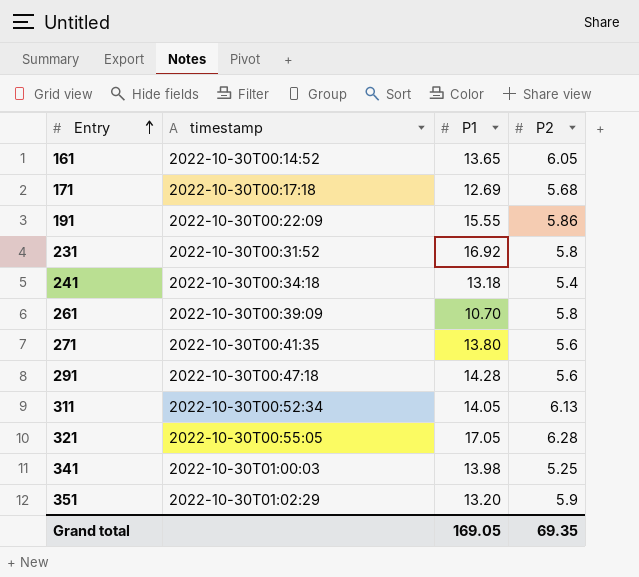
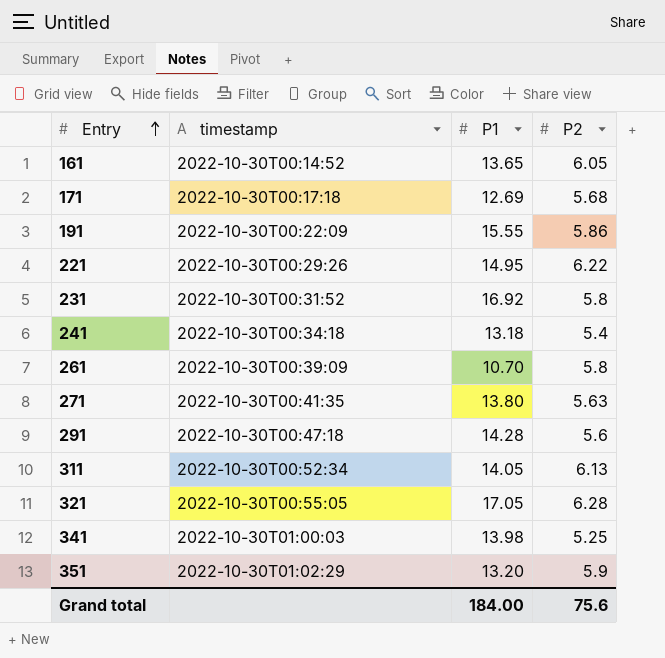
row 221: none -> 2022-10-30T00:29:26 | 14.95 | 6.22
271 | P2: 5.6 -> 5.63
Grand total | P1: 169.05 -> 184.00
Grand total | P2: 69.35 -> 75.6

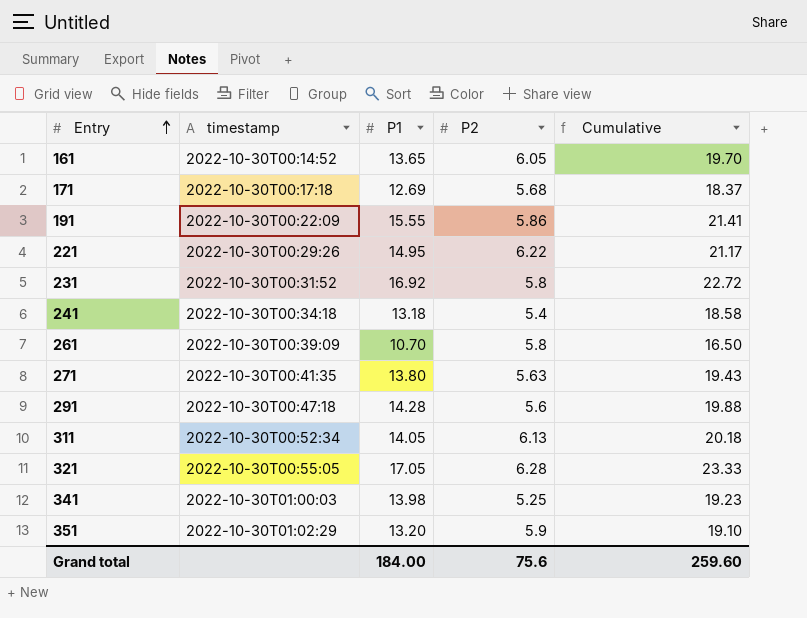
column Cumulative | formula: none -> [P1] + [P2]

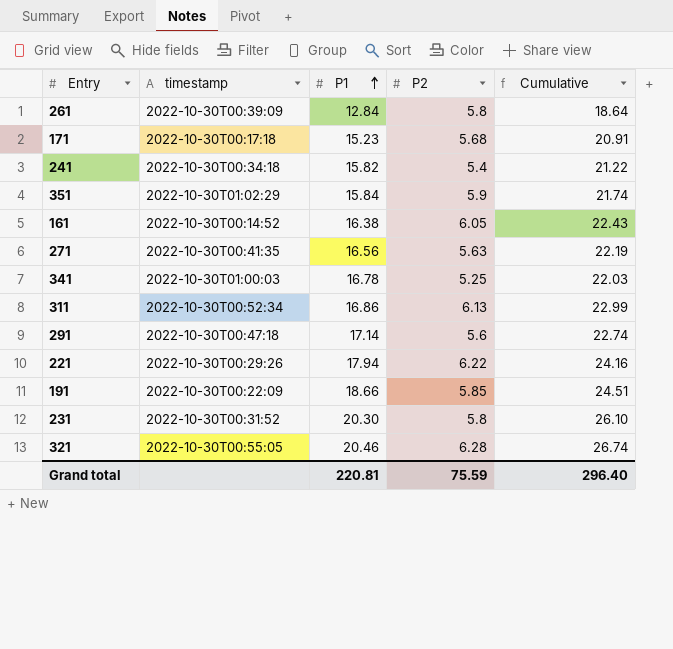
row order: Entry ascending -> P1 ascending
261 | P1: 10.70 -> 12.84
261 | Cumulative: 16.50 -> 18.64
171 | P1: 12.69 -> 15.23
171 | Cumulative: 18.37 -> 20.91
241 | P1: 13.18 -> 15.82
241 | Cumulative: 18.58 -> 21.22
351 | P1: 13.20 -> 15.84
351 | Cumulative: 19.10 -> 21.74
161 | P1: 13.65 -> 16.38
161 | Cumulative: 19.70 -> 22.43
271 | P1: 13.80 -> 16.56
271 | Cumulative: 19.43 -> 22.19
341 | P1: 13.98 -> 16.78
341 | Cumulative: 19.23 -> 22.03
311 | P1: 14.05 -> 16.86
311 | Cumulative: 20.18 -> 22.99
291 | P1: 14.28 -> 17.14
291 | Cumulative: 19.88 -> 22.74
221 | P1: 14.95 -> 17.94
221 | Cumulative: 21.17 -> 24.16
191 | P1: 15.55 -> 18.66
191 | P2: 5.86 -> 5.85
191 | Cumulative: 21.41 -> 24.51
231 | P1: 16.92 -> 20.30
231 | Cumulative: 22.72 -> 26.10
321 | P1: 17.05 -> 20.46
321 | Cumulative: 23.33 -> 26.74
Grand total | P1: 184.00 -> 220.81
Grand total | P2: 75.6 -> 75.59
Grand total | Cumulative: 259.60 -> 296.40

